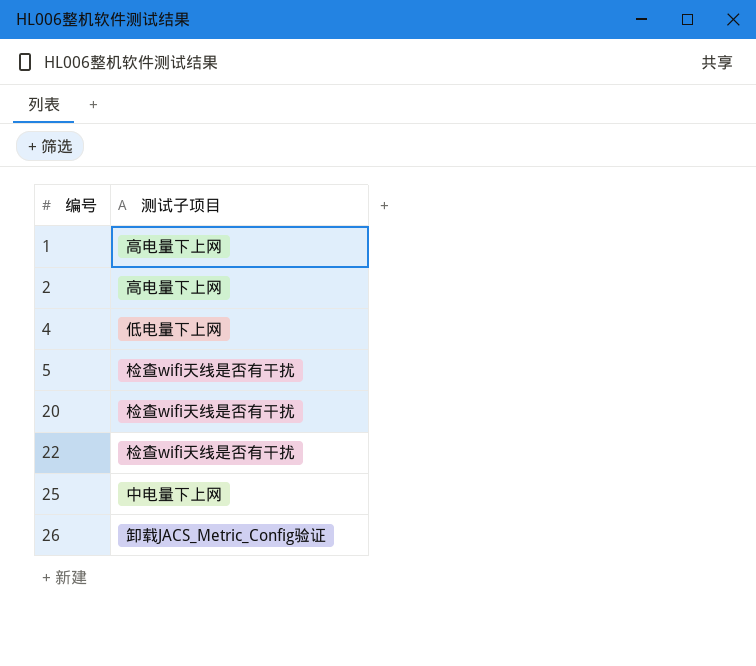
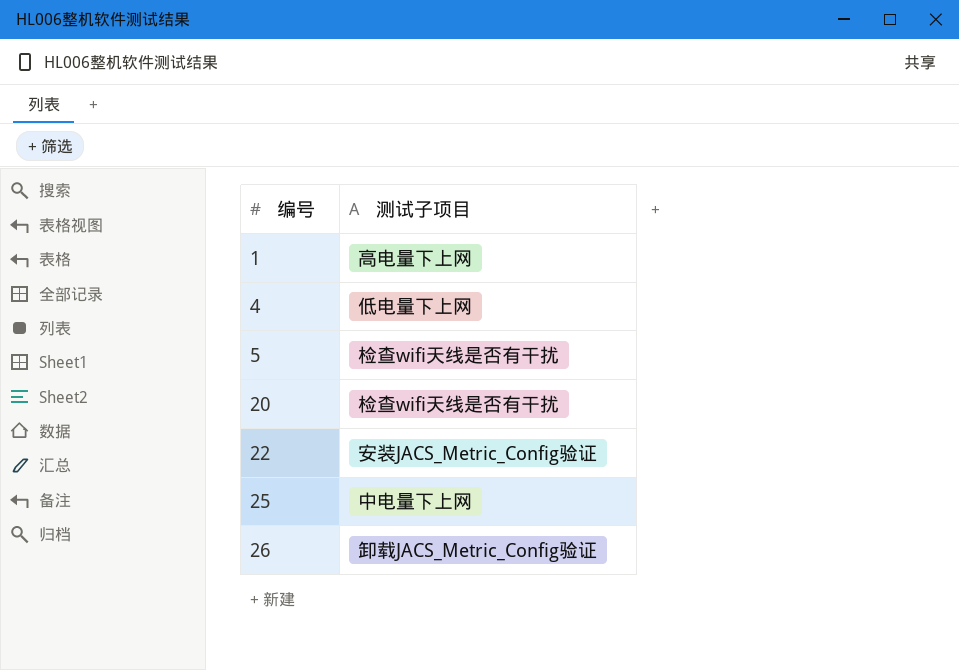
row 2: 高电量下上网 -> none
22 | 测试子项目: 检查wifi天线是否有干扰 -> 安装JACS_Metric_Config验证

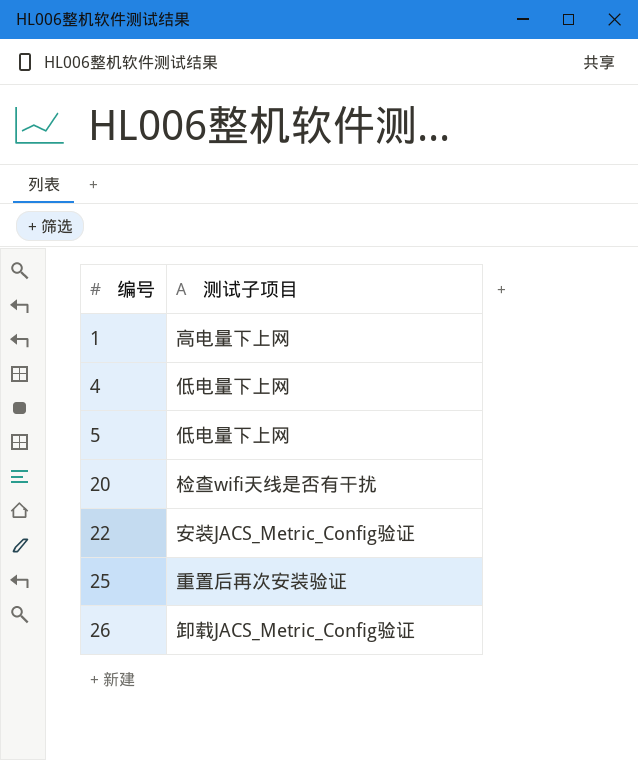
5 | 测试子项目: 检查wifi天线是否有干扰 -> 低电量下上网
25 | 测试子项目: 中电量下上网 -> 重置后再次安装验证

